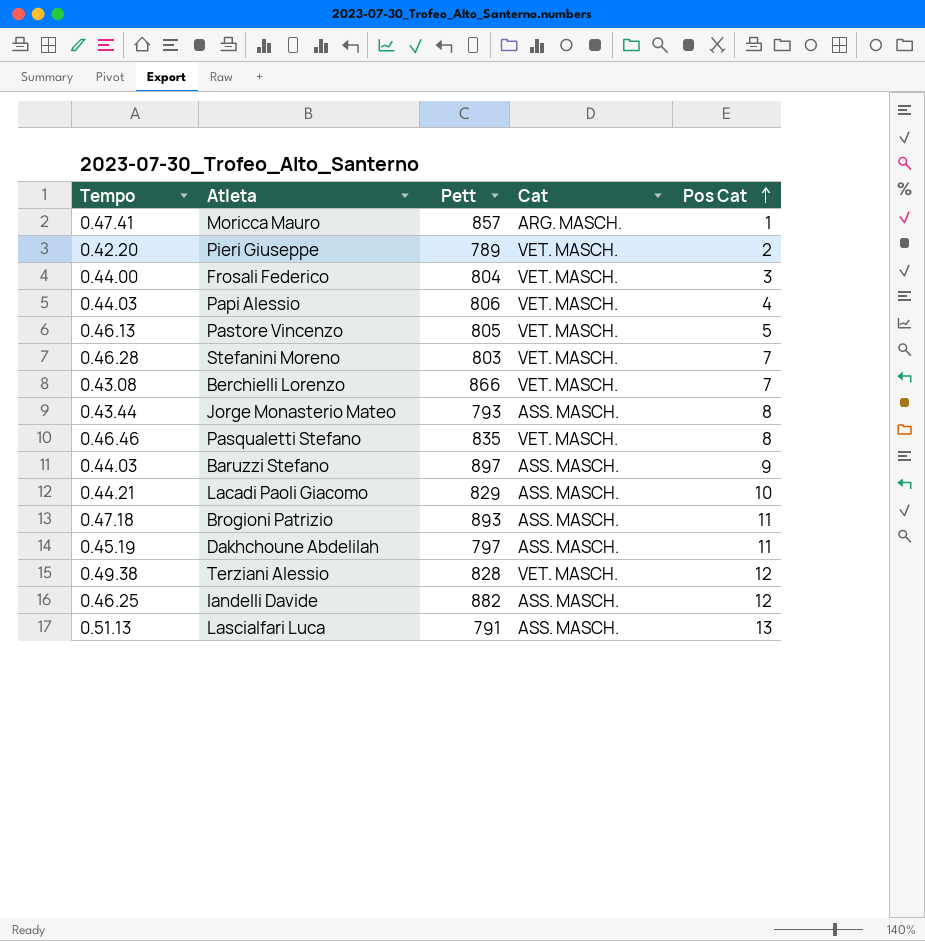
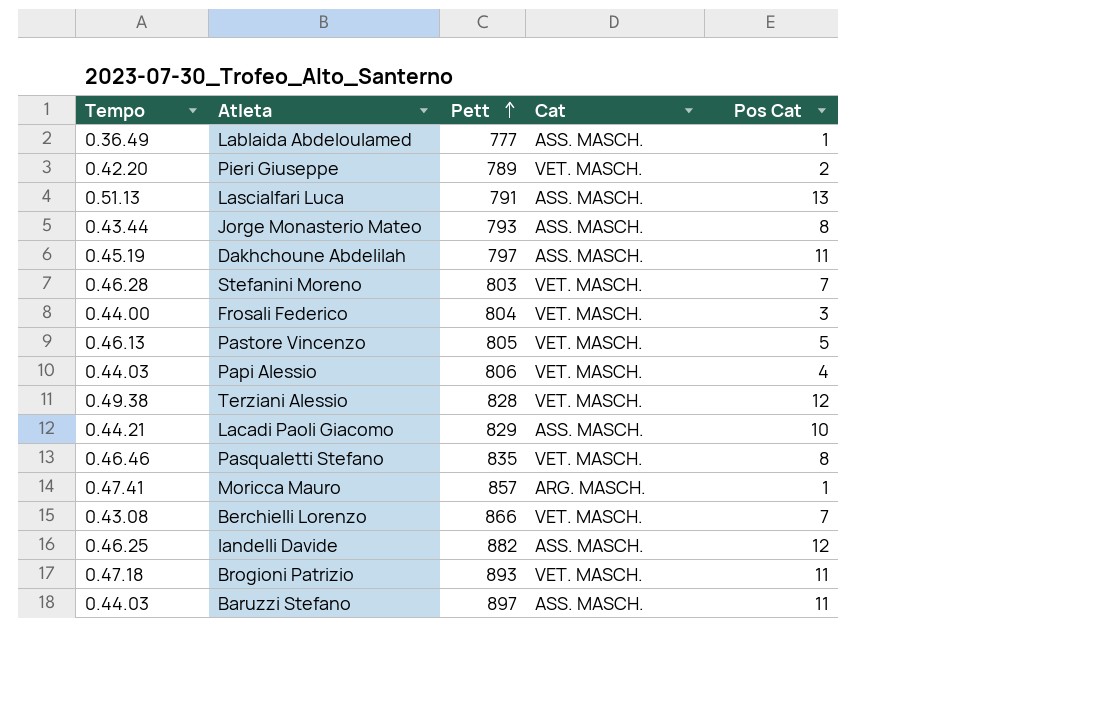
row order: Pos Cat ascending -> Pett ascending
row Lablaida Abdeloulamed: none -> 0.36.49 | 777 | ASS. MASCH. | 1
Brogioni Patrizio | Cat: ASS. MASCH. -> VET. MASCH.
Baruzzi Stefano | Pos Cat: 9 -> 11

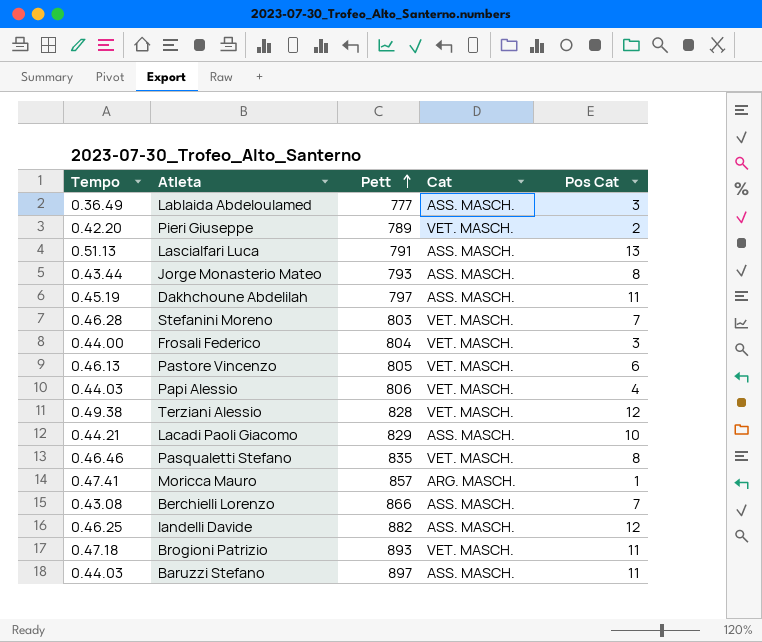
Lablaida Abdeloulamed | Pos Cat: 1 -> 3
Pastore Vincenzo | Pos Cat: 5 -> 6
Berchielli Lorenzo | Cat: VET. MASCH. -> ASS. MASCH.

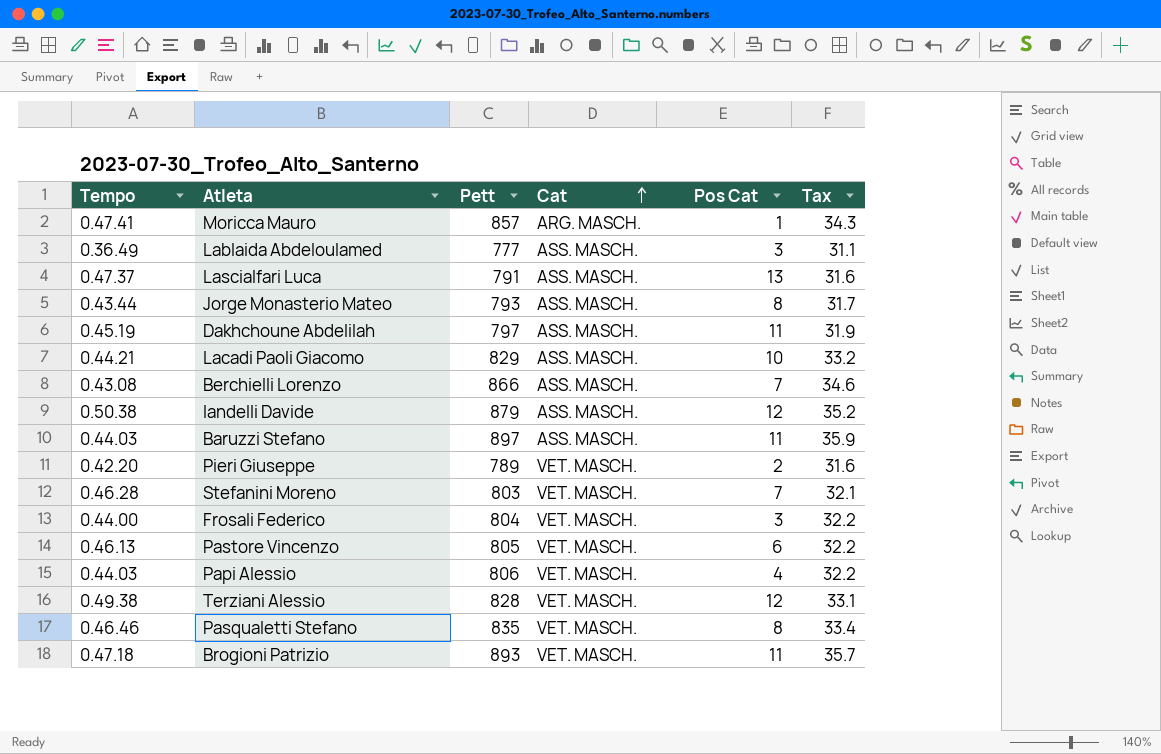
row order: Pett ascending -> Cat ascending
column Tax | formula: none -> [Pett] * 0.04
Lascialfari Luca | Tempo: 0.51.13 -> 0.47.37
Iandelli Davide | Tempo: 0.46.25 -> 0.50.38
Iandelli Davide | Pett: 882 -> 879

